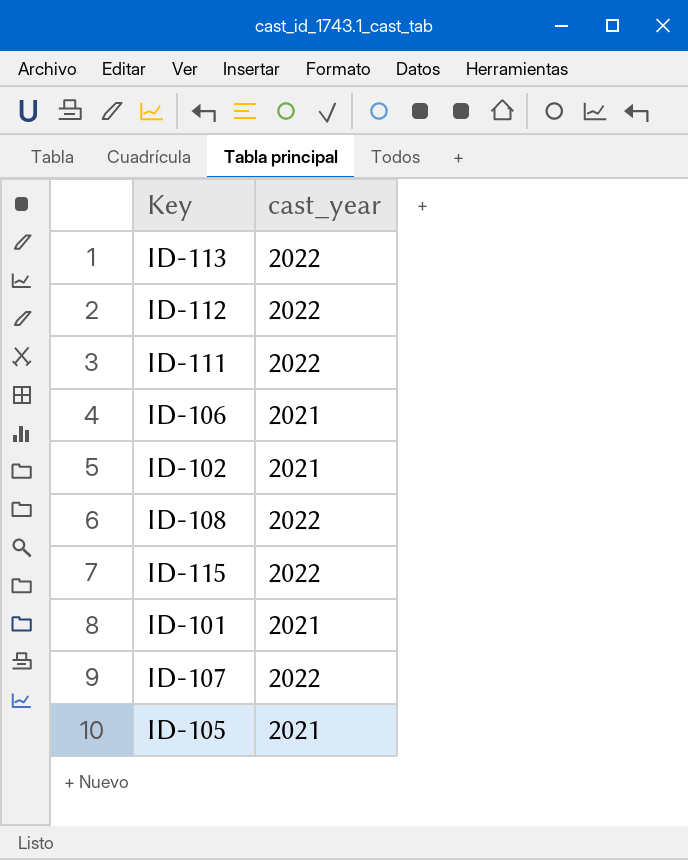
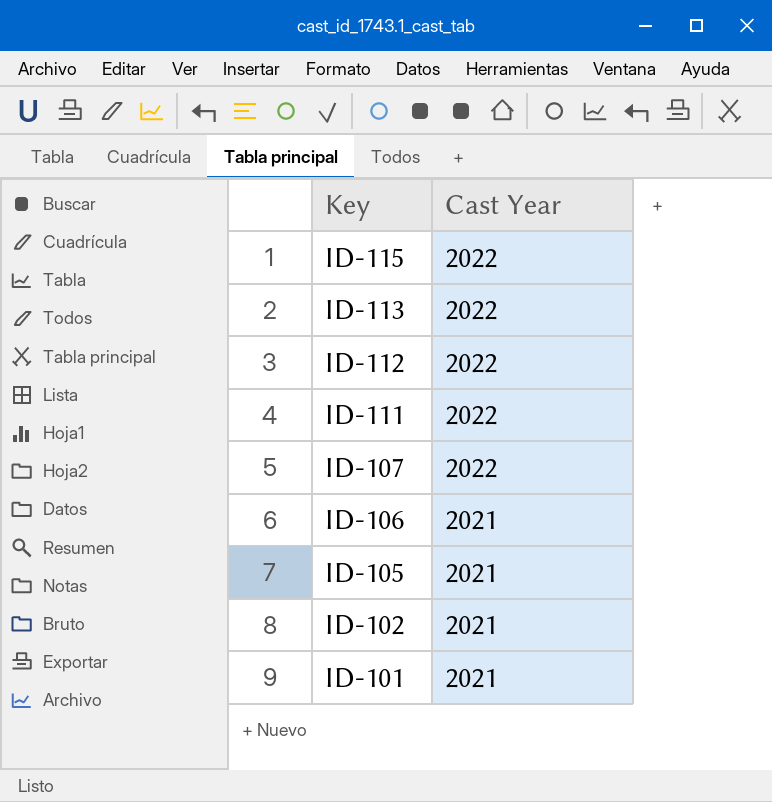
row order: none -> Key descending
column name: cast_year -> Cast Year
row ID-108: 2022 -> none

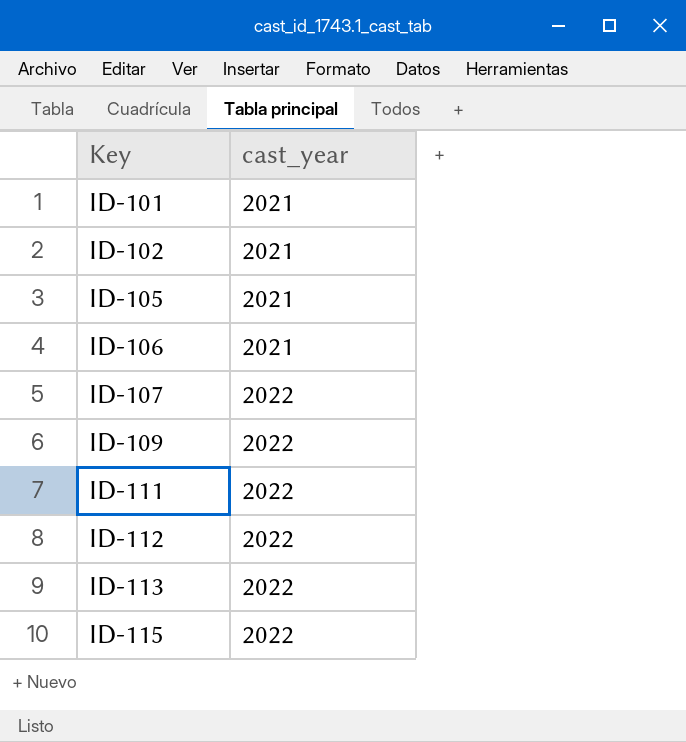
row order: Key descending -> Key ascending
column name: Cast Year -> cast_year
row ID-109: none -> 2022

